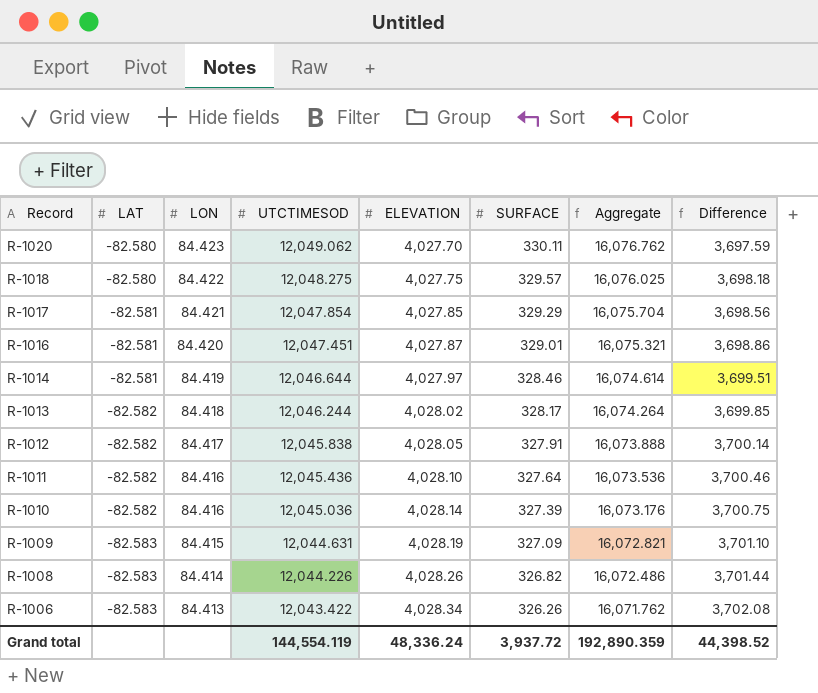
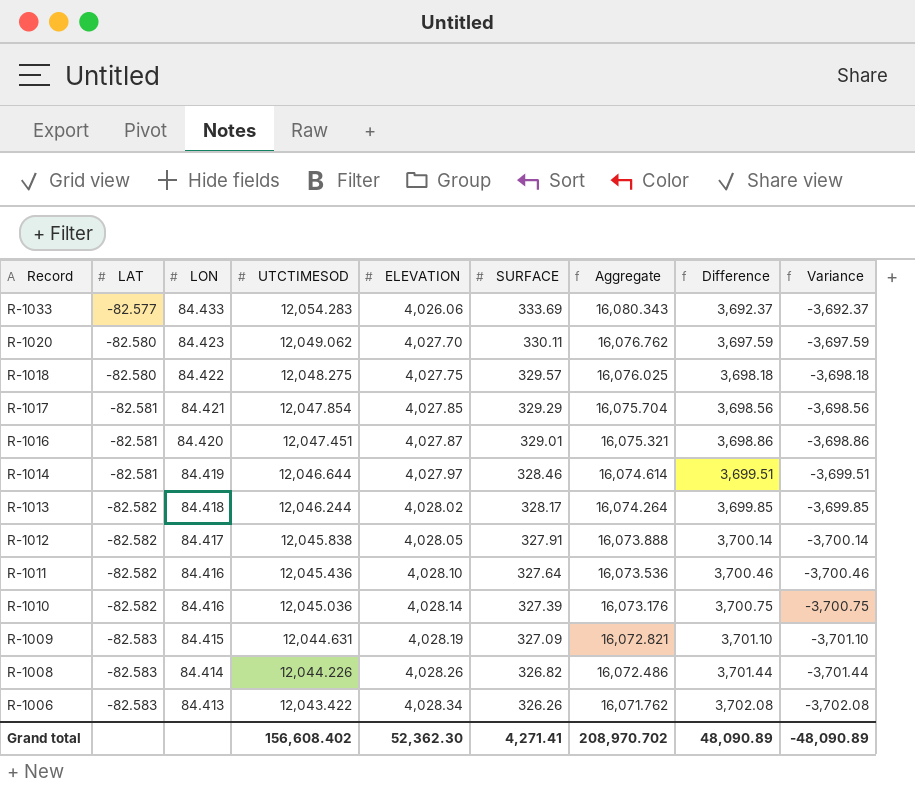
column Variance | formula: none -> [SURFACE] - [ELEVATION]
row R-1033: none -> -82.577 | 84.433 | 12,054.283 | 4,026.06 | 333.69 | 16,080.343 | 3,692.37 | -3,692.37
Grand total | UTCTIMESOD: 144,554.119 -> 156,608.402
Grand total | ELEVATION: 48,336.24 -> 52,362.30
Grand total | SURFACE: 3,937.72 -> 4,271.41
Grand total | Aggregate: 192,890.359 -> 208,970.702
Grand total | Difference: 44,398.52 -> 48,090.89

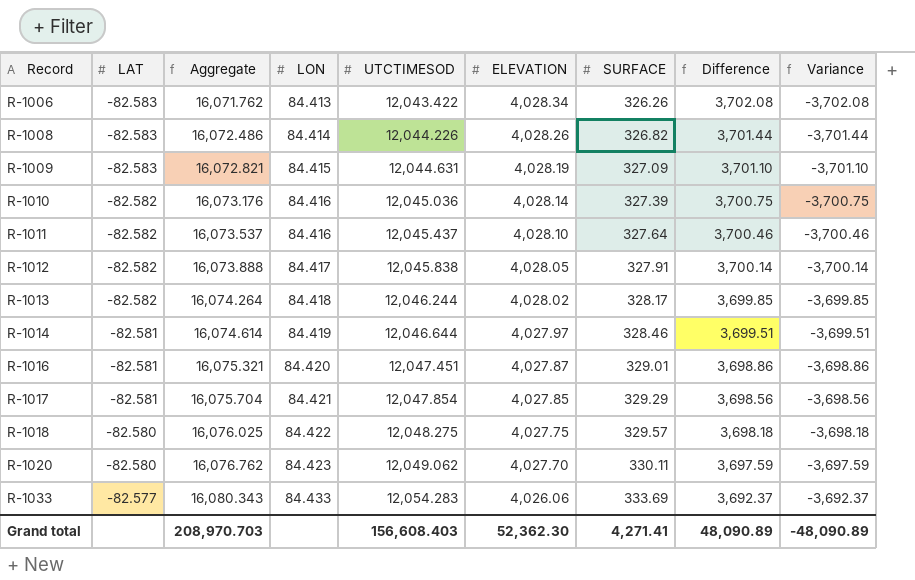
row order: Record descending -> Record ascending
column Aggregate | position: 7 -> 3
R-1011 | Aggregate: 16,073.536 -> 16,073.537
R-1011 | UTCTIMESOD: 12,045.436 -> 12,045.437
Grand total | Aggregate: 208,970.702 -> 208,970.703
Grand total | UTCTIMESOD: 156,608.402 -> 156,608.403

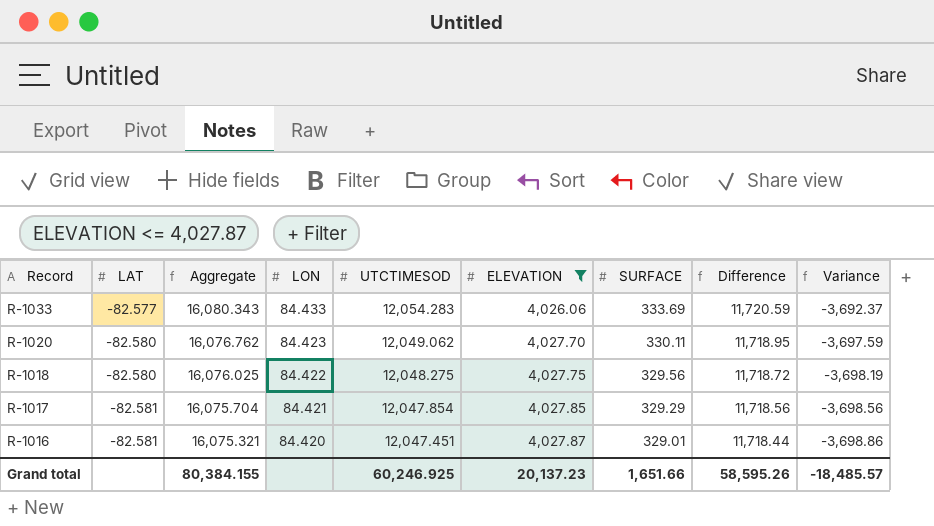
filter: none -> ELEVATION <= 4,027.87
row order: Record ascending -> Record descending
column Difference | formula: [ELEVATION] - [SURFACE] -> [UTCTIMESOD] - [SURFACE]
R-1018 | SURFACE: 329.57 -> 329.56
R-1018 | Variance: -3,698.18 -> -3,698.19
Grand total | Aggregate: 208,970.703 -> 80,384.155
Grand total | UTCTIMESOD: 156,608.403 -> 60,246.925
Grand total | ELEVATION: 52,362.30 -> 20,137.23
Grand total | SURFACE: 4,271.41 -> 1,651.66
Grand total | Difference: 48,090.89 -> 58,595.26
Grand total | Variance: -48,090.89 -> -18,485.57

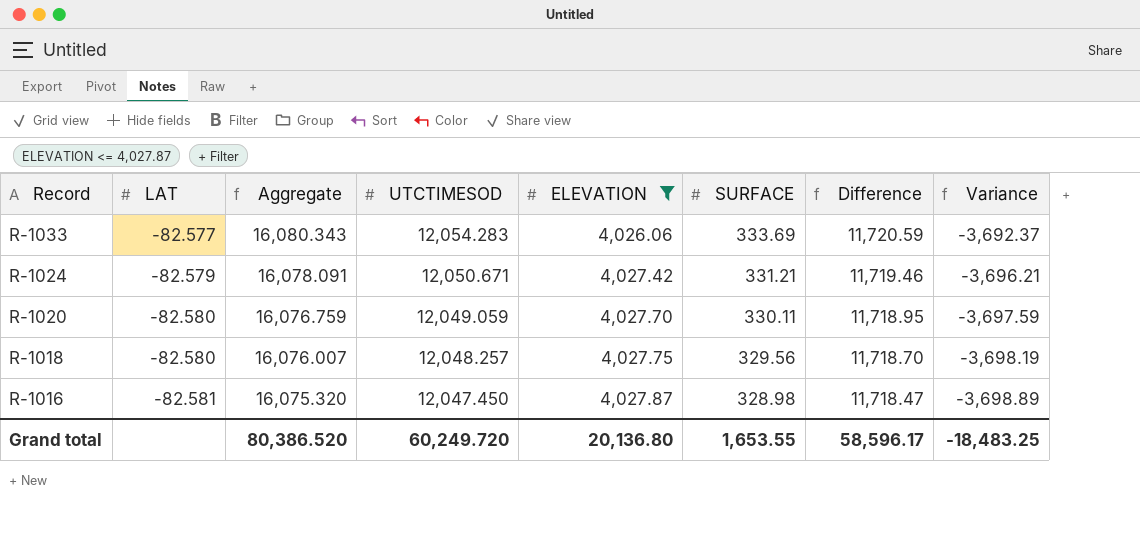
column LON | position: 4 -> none
row R-1017: -82.581 | 16,075.704 | 84.421 | 12,047.854 | 4,027.85 | 329.29 | 11,718.56 | -3,698.56 -> none
row R-1024: none -> -82.579 | 16,078.091 | 12,050.671 | 4,027.42 | 331.21 | 11,719.46 | -3,696.21
R-1020 | Aggregate: 16,076.762 -> 16,076.759
R-1020 | UTCTIMESOD: 12,049.062 -> 12,049.059
R-1018 | Aggregate: 16,076.025 -> 16,076.007
R-1018 | UTCTIMESOD: 12,048.275 -> 12,048.257
R-1018 | Difference: 11,718.72 -> 11,718.70
R-1016 | Aggregate: 16,075.321 -> 16,075.320
R-1016 | UTCTIMESOD: 12,047.451 -> 12,047.450
R-1016 | SURFACE: 329.01 -> 328.98
R-1016 | Difference: 11,718.44 -> 11,718.47
R-1016 | Variance: -3,698.86 -> -3,698.89
Grand total | Aggregate: 80,384.155 -> 80,386.520
Grand total | UTCTIMESOD: 60,246.925 -> 60,249.720
Grand total | ELEVATION: 20,137.23 -> 20,136.80
Grand total | SURFACE: 1,651.66 -> 1,653.55
Grand total | Difference: 58,595.26 -> 58,596.17
Grand total | Variance: -18,485.57 -> -18,483.25

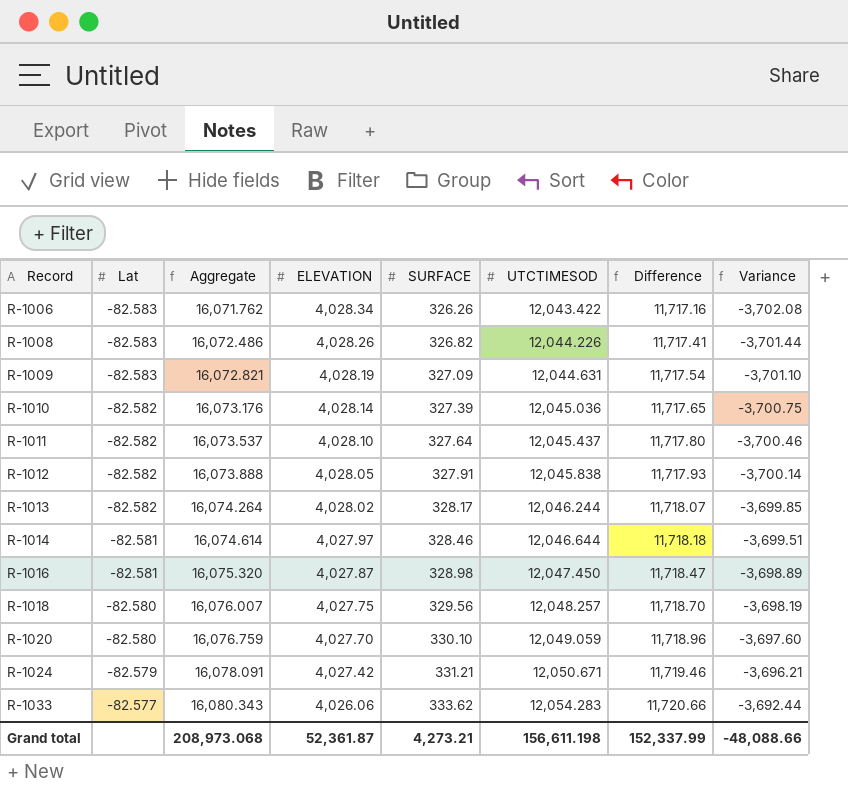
filter: ELEVATION <= 4,027.87 -> none
row order: Record descending -> Record ascending
column name: LAT -> Lat
column UTCTIMESOD | position: 4 -> 6
R-1020 | SURFACE: 330.11 -> 330.10
R-1020 | Difference: 11,718.95 -> 11,718.96
R-1020 | Variance: -3,697.59 -> -3,697.60
R-1033 | SURFACE: 333.69 -> 333.62
R-1033 | Difference: 11,720.59 -> 11,720.66
R-1033 | Variance: -3,692.37 -> -3,692.44
Grand total | Aggregate: 80,386.520 -> 208,973.068
Grand total | ELEVATION: 20,136.80 -> 52,361.87
Grand total | SURFACE: 1,653.55 -> 4,273.21
Grand total | UTCTIMESOD: 60,249.720 -> 156,611.198
Grand total | Difference: 58,596.17 -> 152,337.99
Grand total | Variance: -18,483.25 -> -48,088.66

